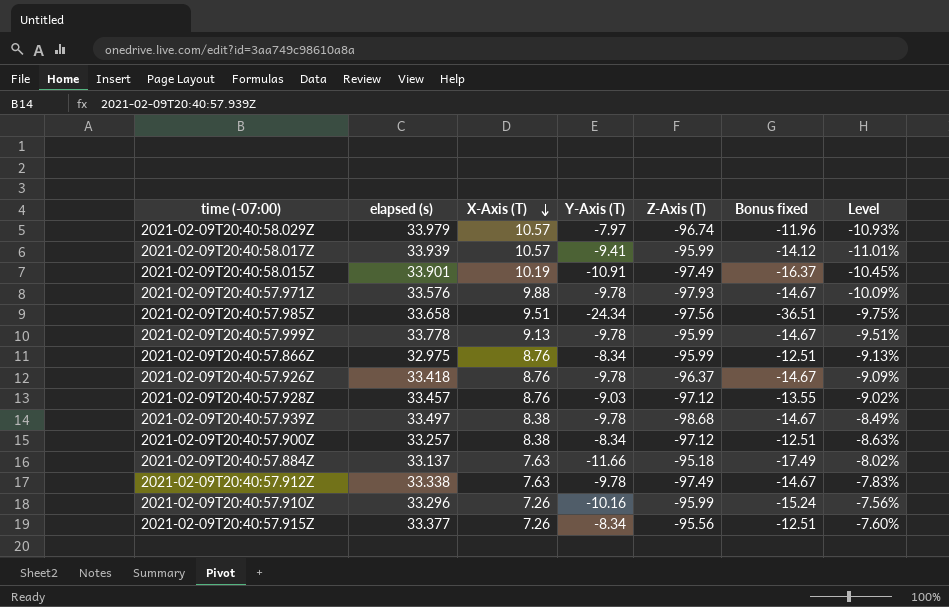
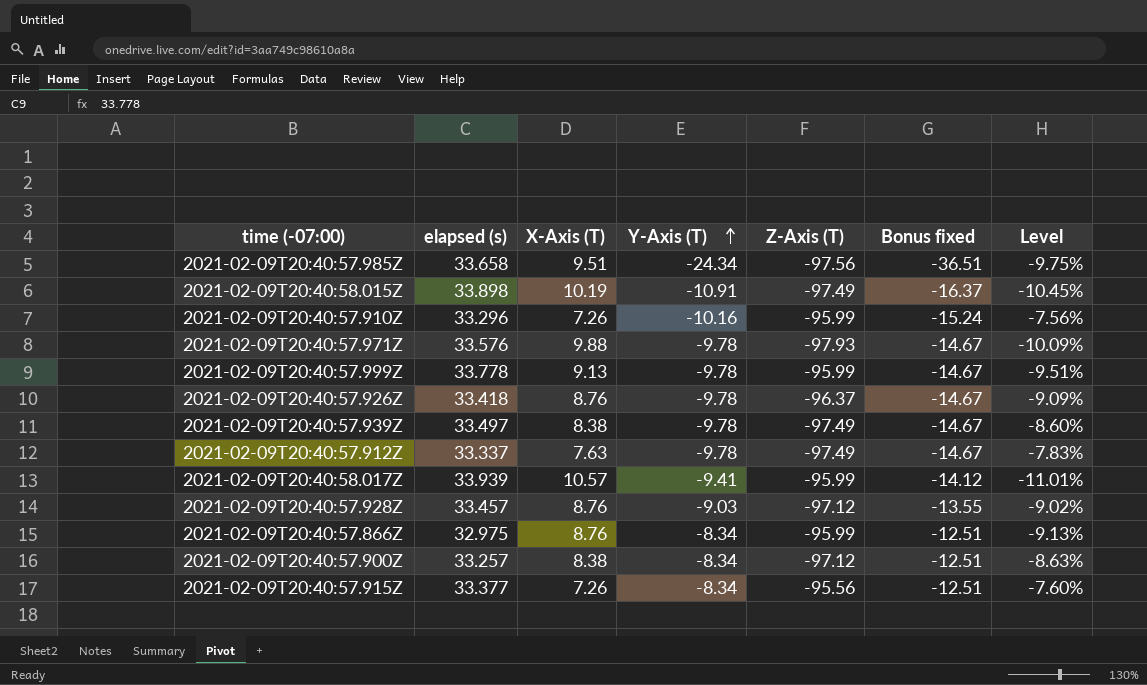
row order: X-Axis (T) descending -> Y-Axis (T) ascending
row 2021-02-09T20:40:58.029Z: 33.979 | 10.57 | -7.97 | -96.74 | -11.96 | -10.93% -> none
row 2021-02-09T20:40:57.884Z: 33.137 | 7.63 | -11.66 | -95.18 | -17.49 | -8.02% -> none
2021-02-09T20:40:58.015Z | elapsed (s): 33.901 -> 33.898
2021-02-09T20:40:57.939Z | Z-Axis (T): -98.68 -> -97.49
2021-02-09T20:40:57.939Z | Level: -8.49% -> -8.60%
2021-02-09T20:40:57.912Z | elapsed (s): 33.338 -> 33.337

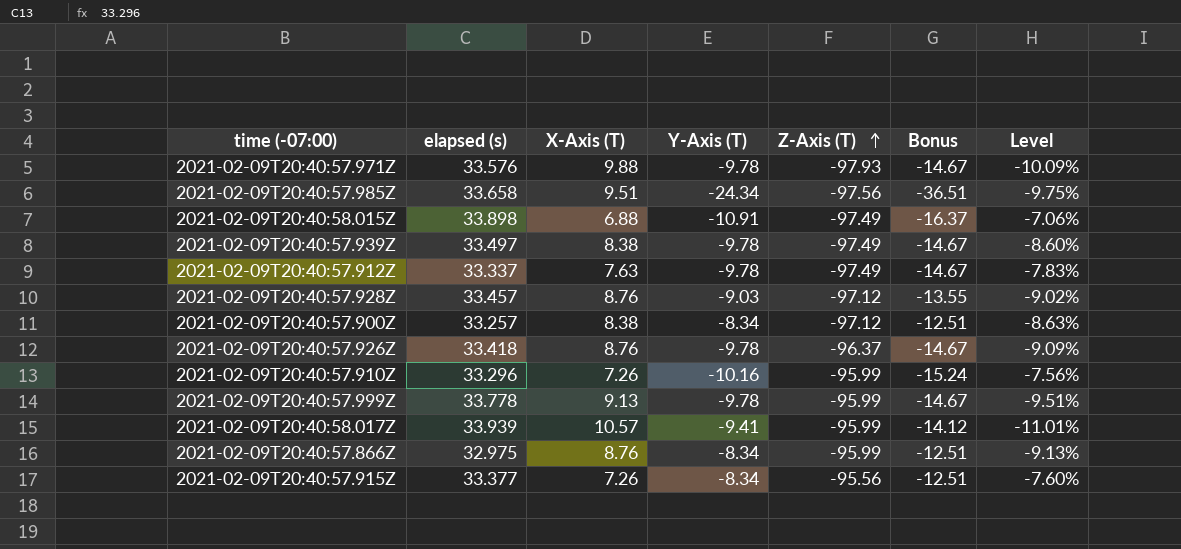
row order: Y-Axis (T) ascending -> Z-Axis (T) ascending
column name: Bonus fixed -> Bonus
2021-02-09T20:40:58.015Z | X-Axis (T): 10.19 -> 6.88
2021-02-09T20:40:58.015Z | Level: -10.45% -> -7.06%

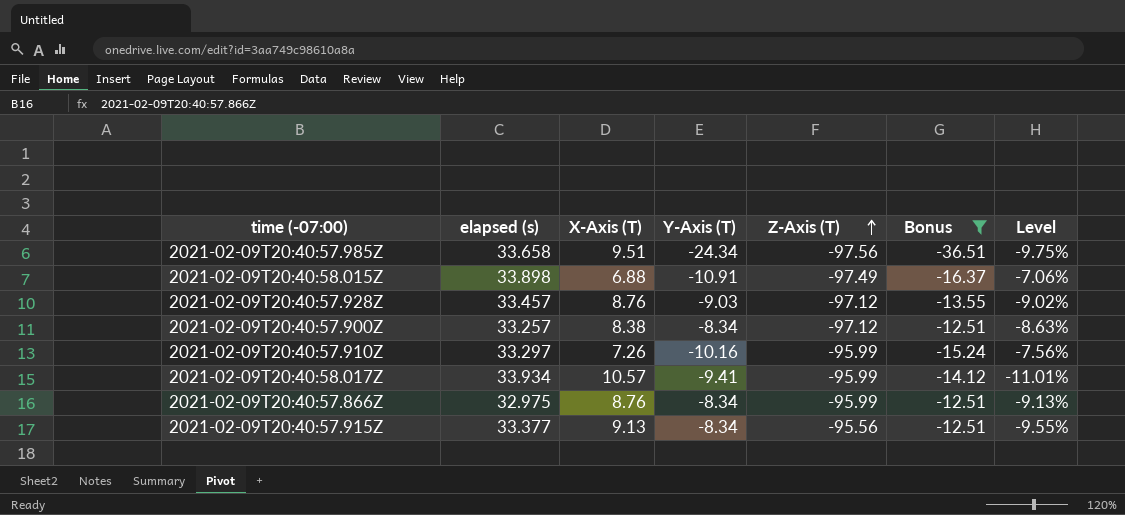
filter: none -> Bonus != -14.67
2021-02-09T20:40:57.910Z | elapsed (s): 33.296 -> 33.297
2021-02-09T20:40:58.017Z | elapsed (s): 33.939 -> 33.934
2021-02-09T20:40:57.915Z | X-Axis (T): 7.26 -> 9.13
2021-02-09T20:40:57.915Z | Level: -7.60% -> -9.55%

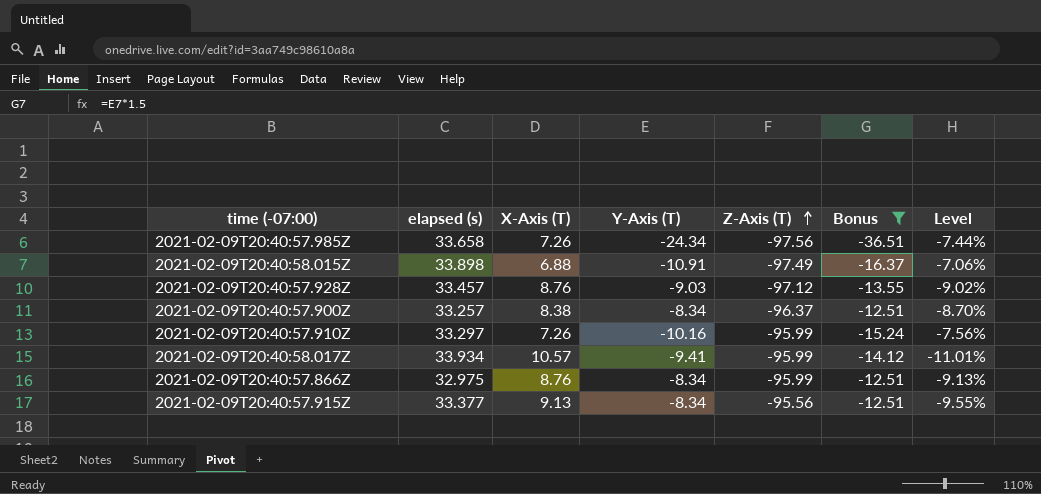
2021-02-09T20:40:57.985Z | X-Axis (T): 9.51 -> 7.26
2021-02-09T20:40:57.985Z | Level: -9.75% -> -7.44%
2021-02-09T20:40:57.900Z | Z-Axis (T): -97.12 -> -96.37
2021-02-09T20:40:57.900Z | Level: -8.63% -> -8.70%

